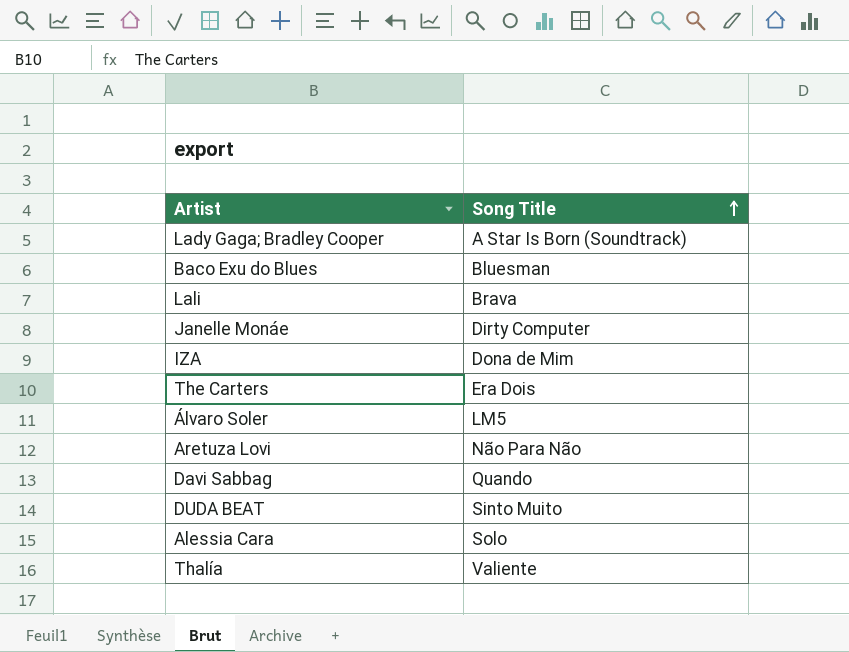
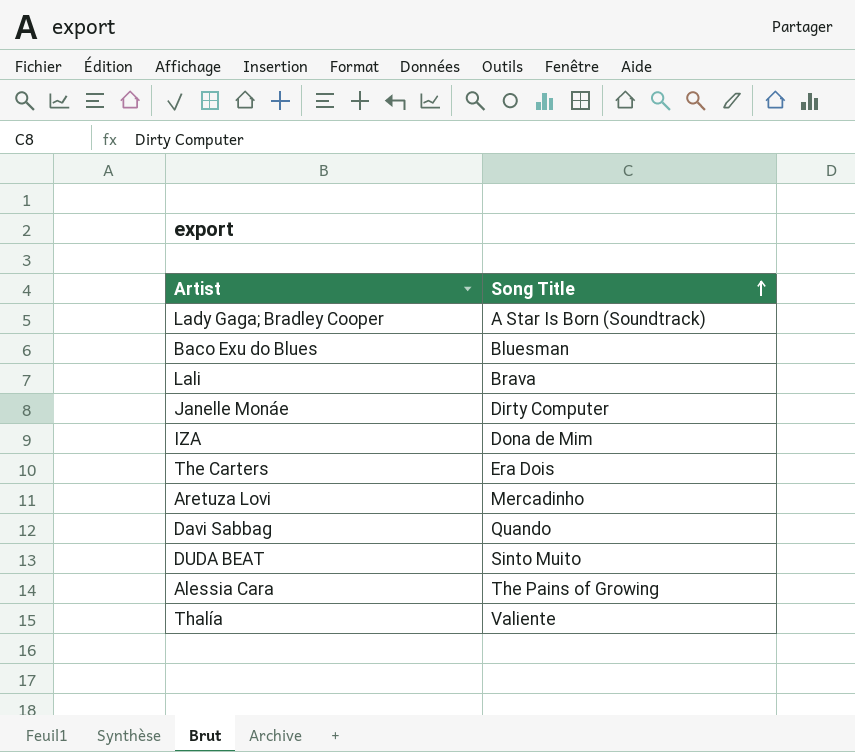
row Álvaro Soler: LM5 -> none
Aretuza Lovi | Song Title: Não Para Não -> Mercadinho
Alessia Cara | Song Title: Solo -> The Pains of Growing

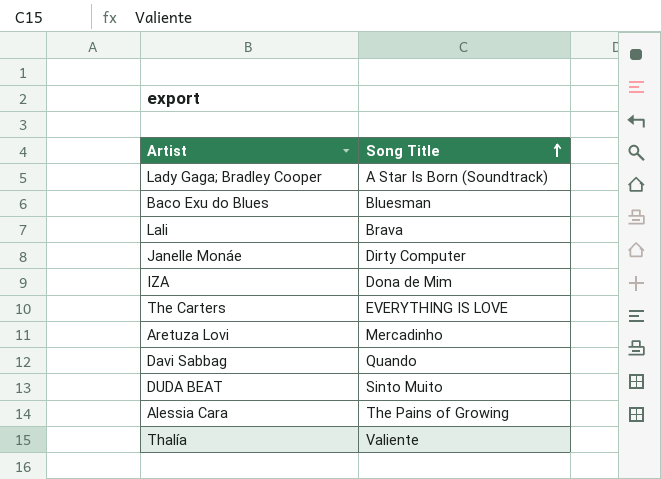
The Carters | Song Title: Era Dois -> EVERYTHING IS LOVE

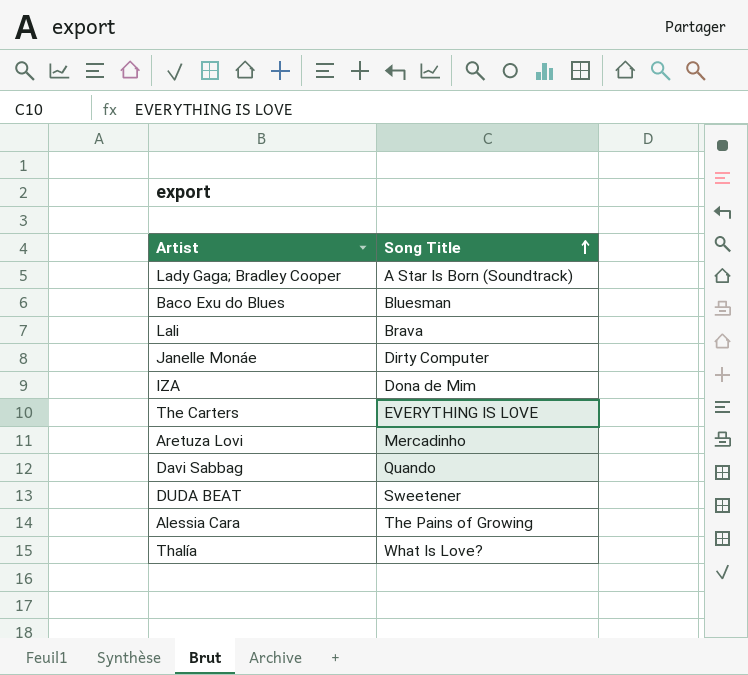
DUDA BEAT | Song Title: Sinto Muito -> Sweetener
Thalía | Song Title: Valiente -> What Is Love?

